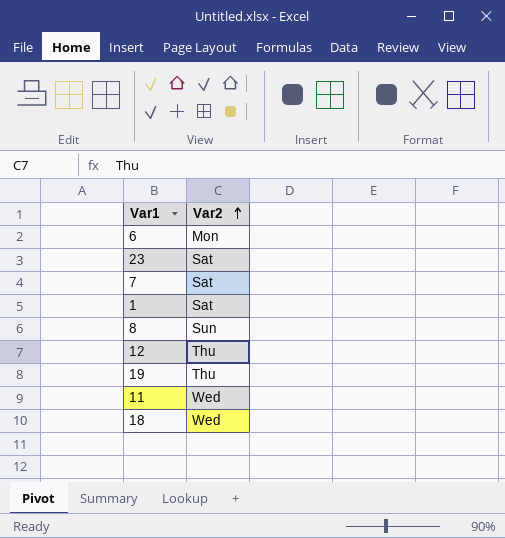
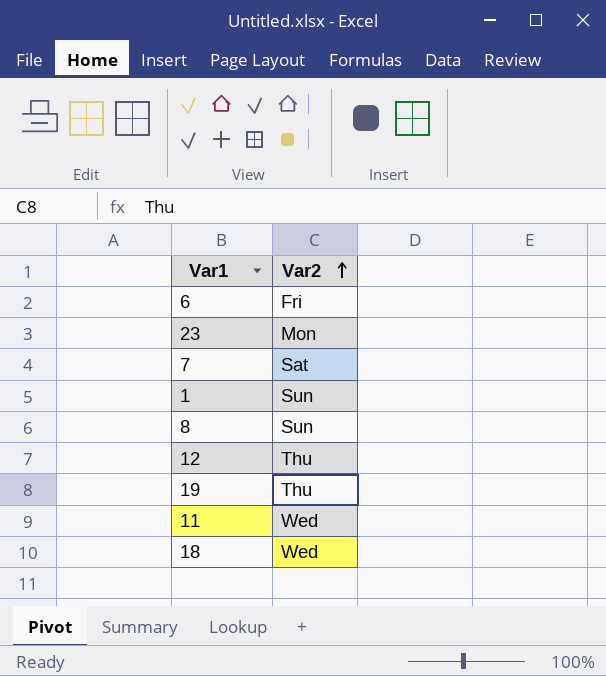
6 | Var2: Mon -> Fri
23 | Var2: Sat -> Mon
1 | Var2: Sat -> Sun

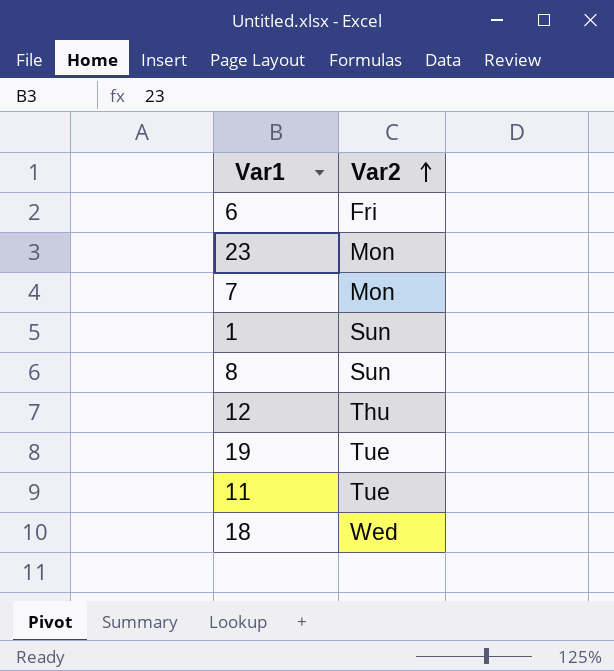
7 | Var2: Sat -> Mon
19 | Var2: Thu -> Tue
11 | Var2: Wed -> Tue

